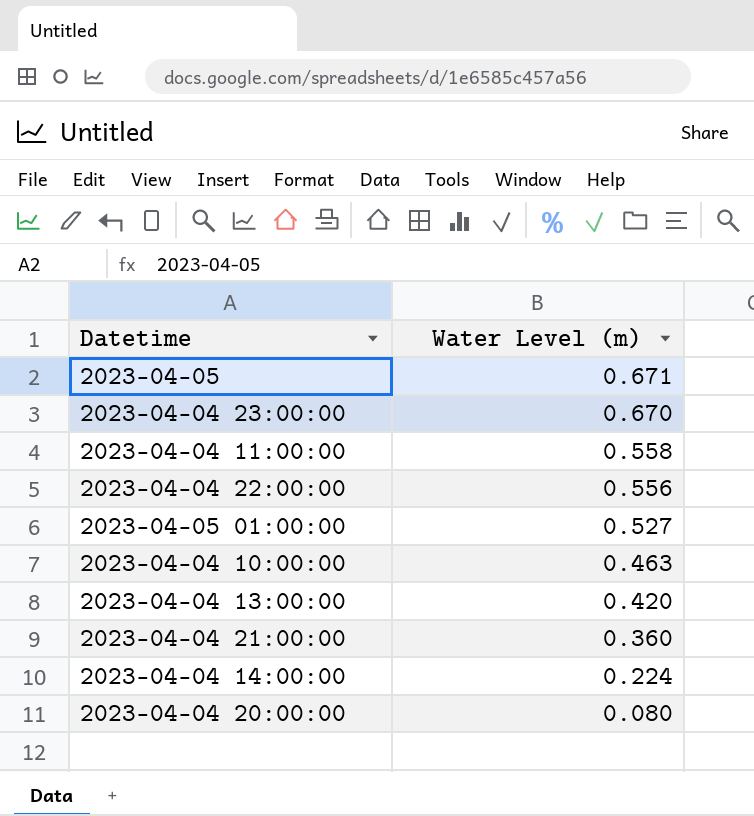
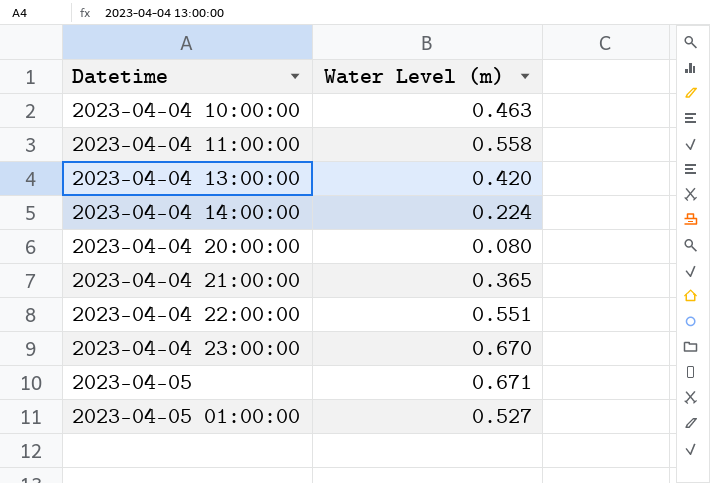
row order: Water Level (m) descending -> Datetime ascending
2023-04-04 21:00:00 | Water Level (m): 0.360 -> 0.365
2023-04-04 22:00:00 | Water Level (m): 0.556 -> 0.551

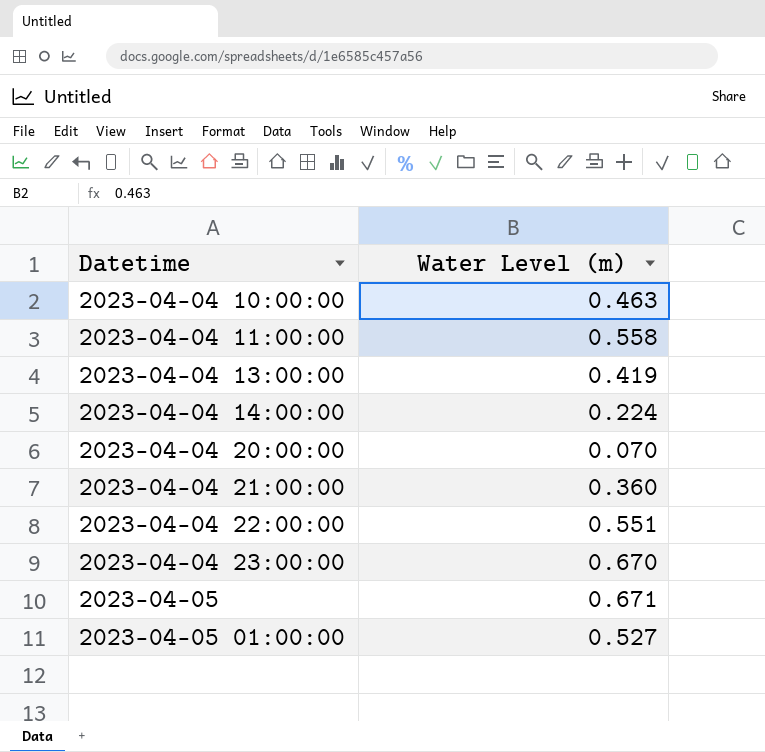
2023-04-04 13:00:00 | Water Level (m): 0.420 -> 0.419
2023-04-04 20:00:00 | Water Level (m): 0.080 -> 0.070
2023-04-04 21:00:00 | Water Level (m): 0.365 -> 0.360

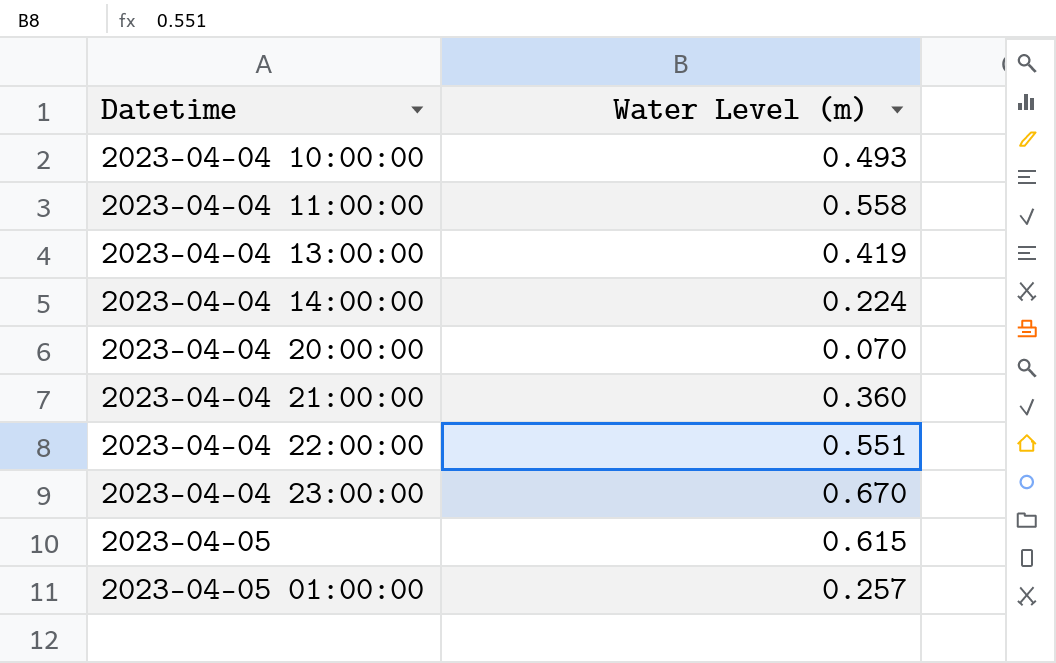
2023-04-04 10:00:00 | Water Level (m): 0.463 -> 0.493
2023-04-05 | Water Level (m): 0.671 -> 0.615
2023-04-05 01:00:00 | Water Level (m): 0.527 -> 0.257

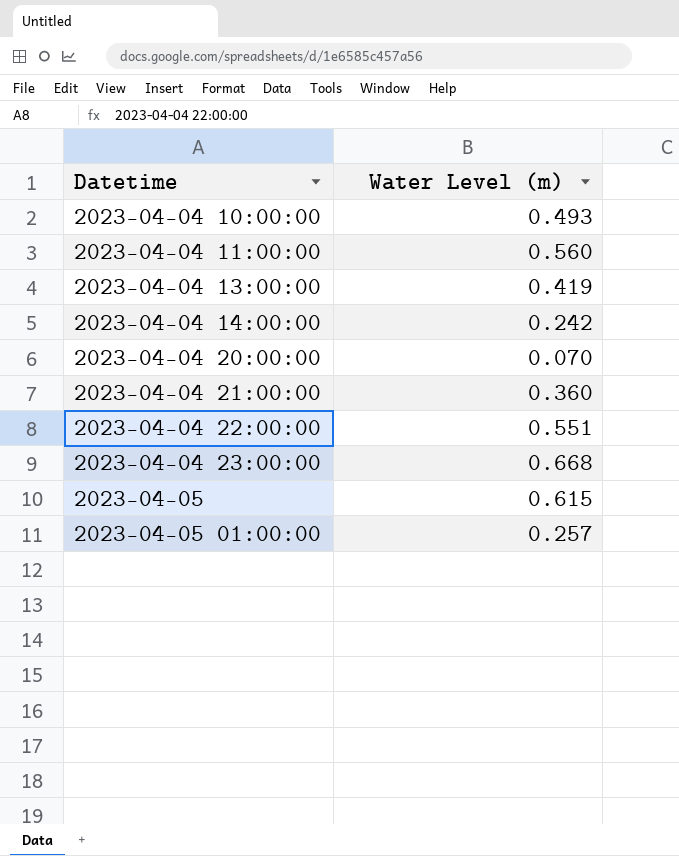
2023-04-04 11:00:00 | Water Level (m): 0.558 -> 0.560
2023-04-04 14:00:00 | Water Level (m): 0.224 -> 0.242
2023-04-04 23:00:00 | Water Level (m): 0.670 -> 0.668

